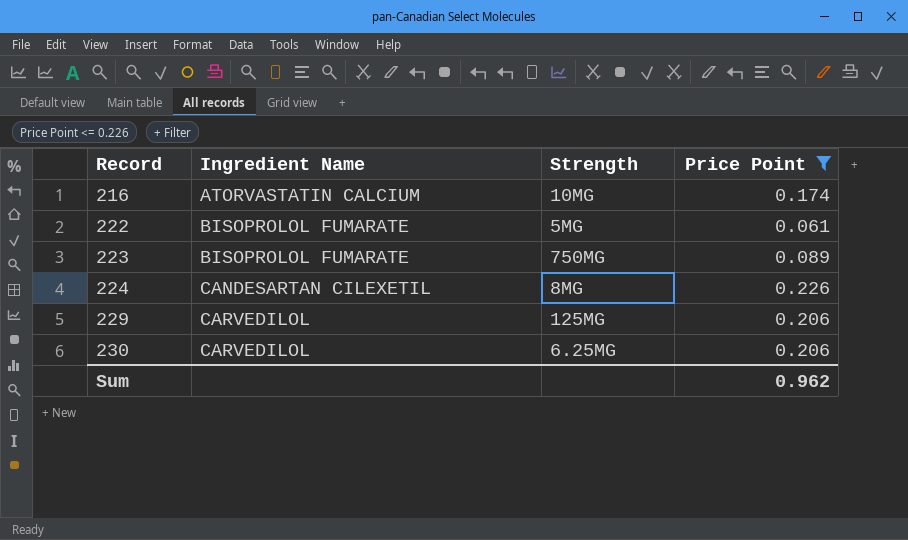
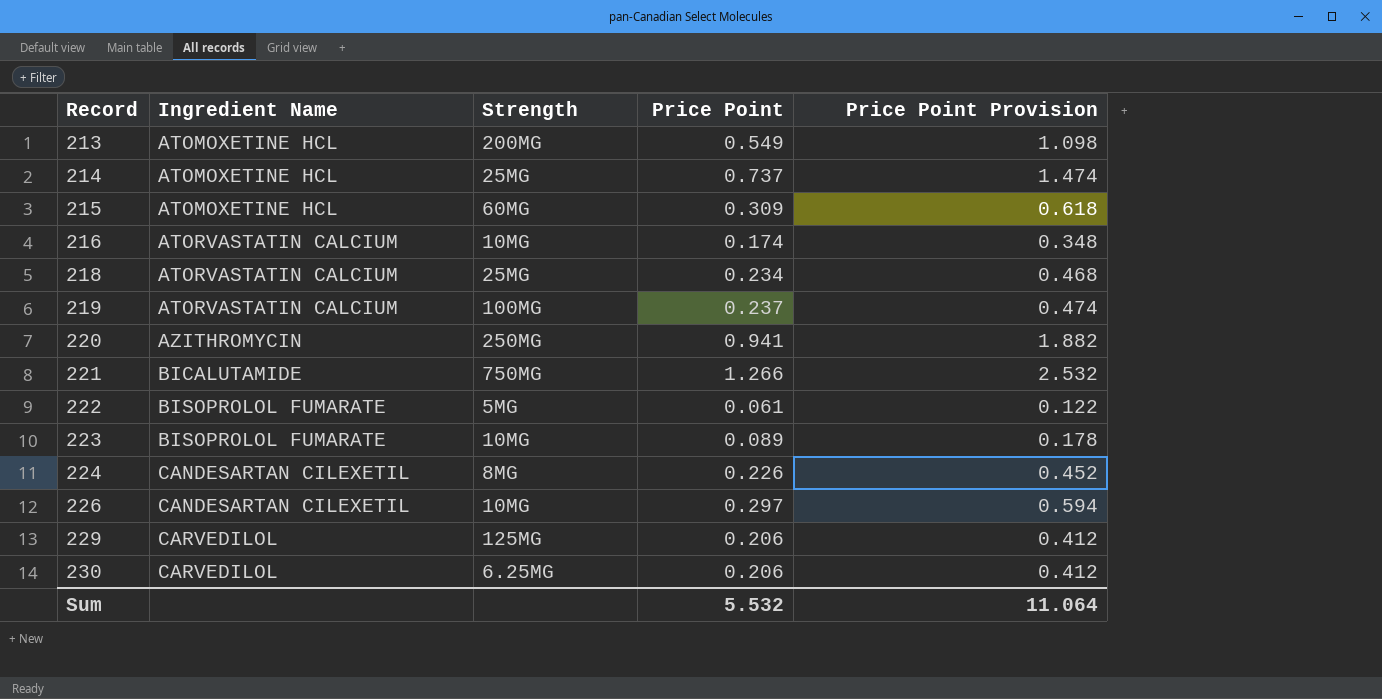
filter: Price Point <= 0.226 -> none
column Price Point Provision | formula: none -> [Price Point] * 2
223 | Strength: 750MG -> 10MG
Sum | Price Point: 0.962 -> 5.532

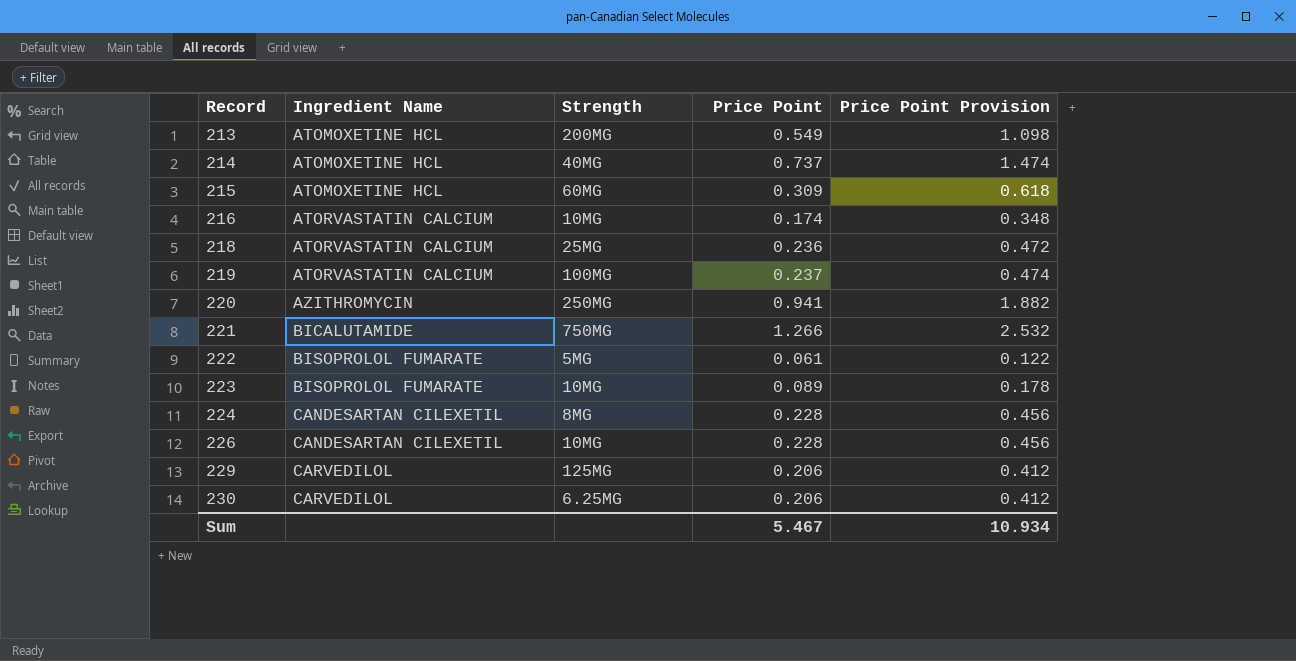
214 | Strength: 25MG -> 40MG
218 | Price Point: 0.234 -> 0.236
218 | Price Point Provision: 0.468 -> 0.472
224 | Price Point: 0.226 -> 0.228
224 | Price Point Provision: 0.452 -> 0.456
226 | Price Point: 0.297 -> 0.228
226 | Price Point Provision: 0.594 -> 0.456
Sum | Price Point: 5.532 -> 5.467
Sum | Price Point Provision: 11.064 -> 10.934

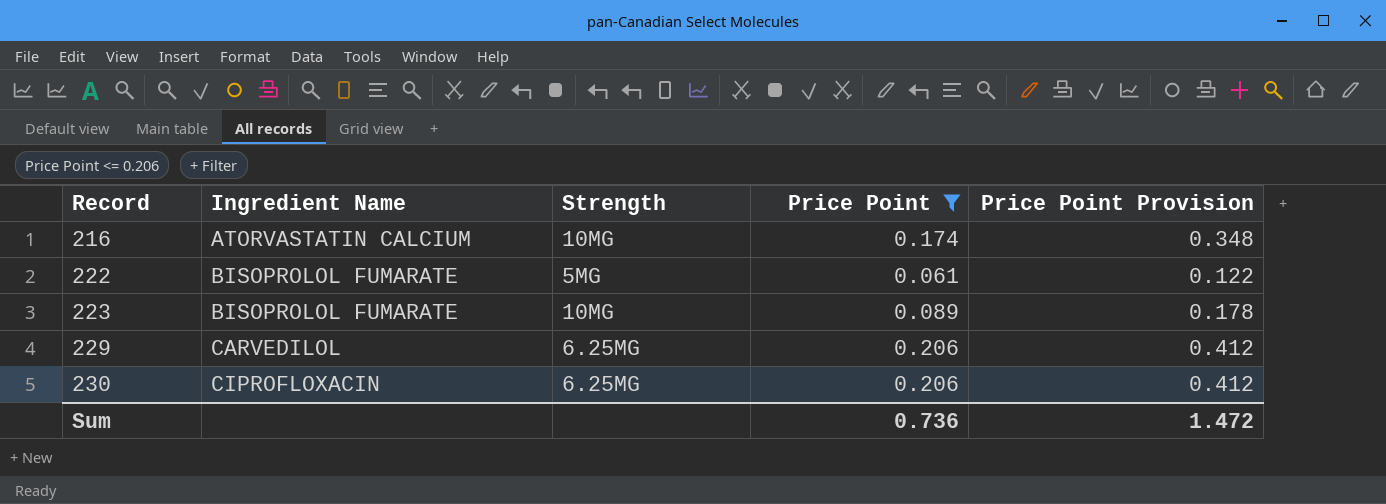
filter: none -> Price Point <= 0.206
229 | Strength: 125MG -> 6.25MG
230 | Ingredient Name: CARVEDILOL -> CIPROFLOXACIN
Sum | Price Point: 5.467 -> 0.736
Sum | Price Point Provision: 10.934 -> 1.472

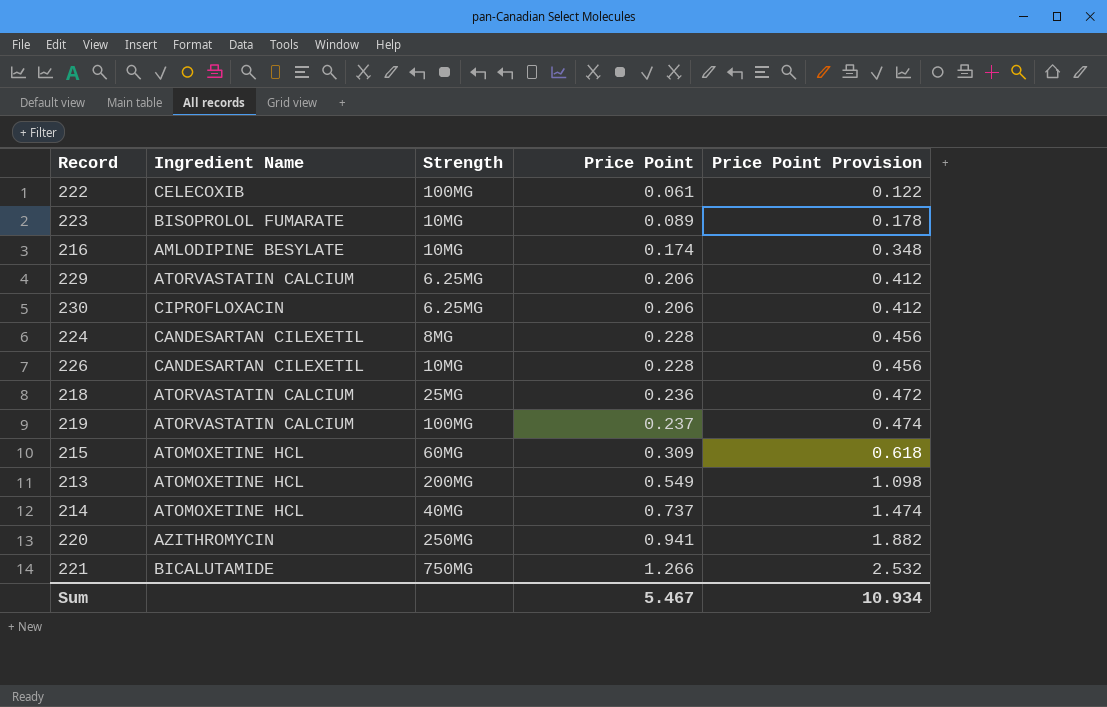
filter: Price Point <= 0.206 -> none
row order: Record ascending -> Price Point ascending
222 | Ingredient Name: BISOPROLOL FUMARATE -> CELECOXIB
222 | Strength: 5MG -> 100MG
216 | Ingredient Name: ATORVASTATIN CALCIUM -> AMLODIPINE BESYLATE
229 | Ingredient Name: CARVEDILOL -> ATORVASTATIN CALCIUM
Sum | Price Point: 0.736 -> 5.467
Sum | Price Point Provision: 1.472 -> 10.934

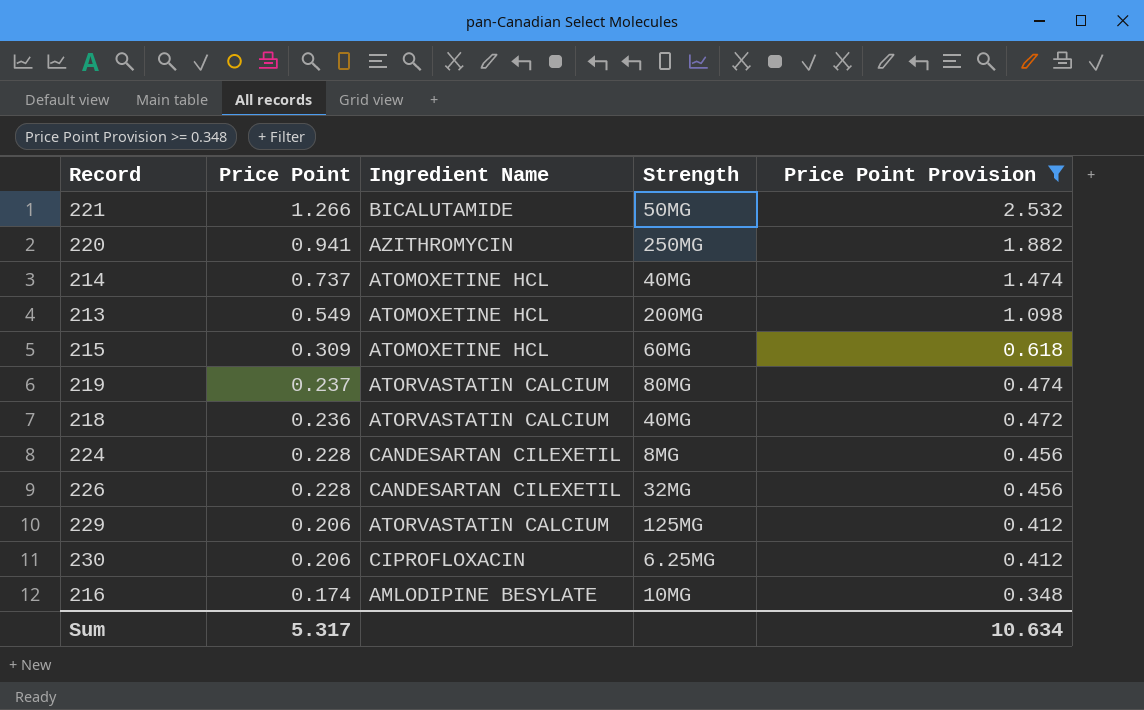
filter: none -> Price Point Provision >= 0.348
row order: Price Point ascending -> Price Point descending
column Price Point | position: 4 -> 2
221 | Strength: 750MG -> 50MG
219 | Strength: 100MG -> 80MG
218 | Strength: 25MG -> 40MG
226 | Strength: 10MG -> 32MG
229 | Strength: 6.25MG -> 125MG
Sum | Price Point: 5.467 -> 5.317
Sum | Price Point Provision: 10.934 -> 10.634

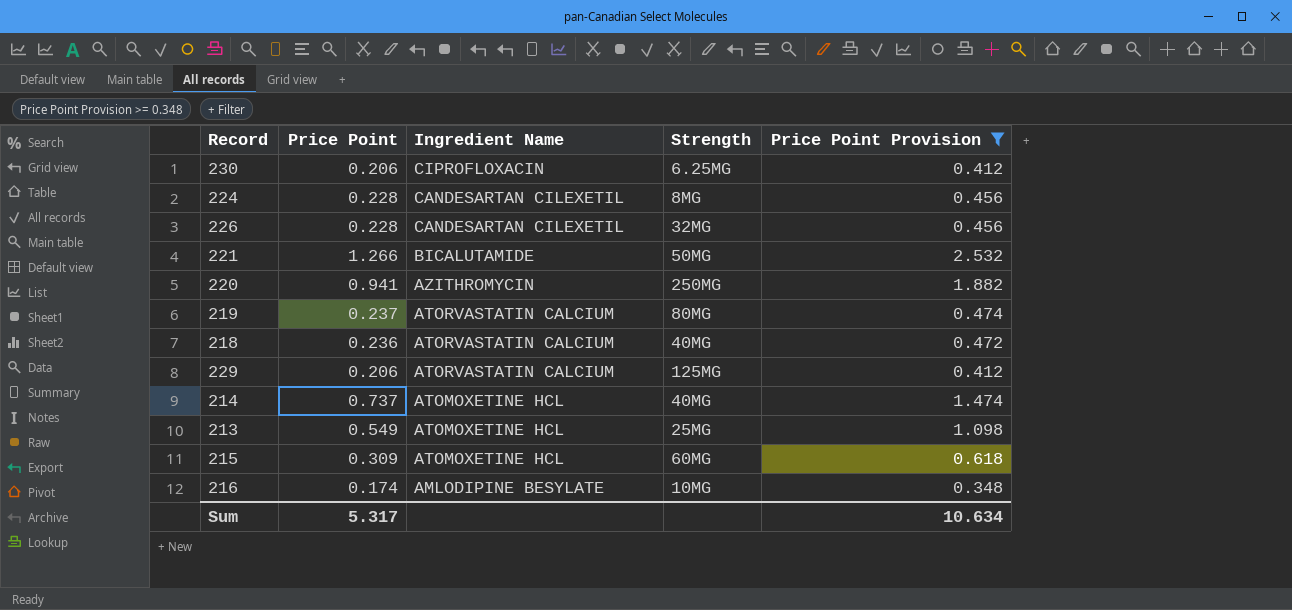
row order: Price Point descending -> Ingredient Name descending
213 | Strength: 200MG -> 25MG

